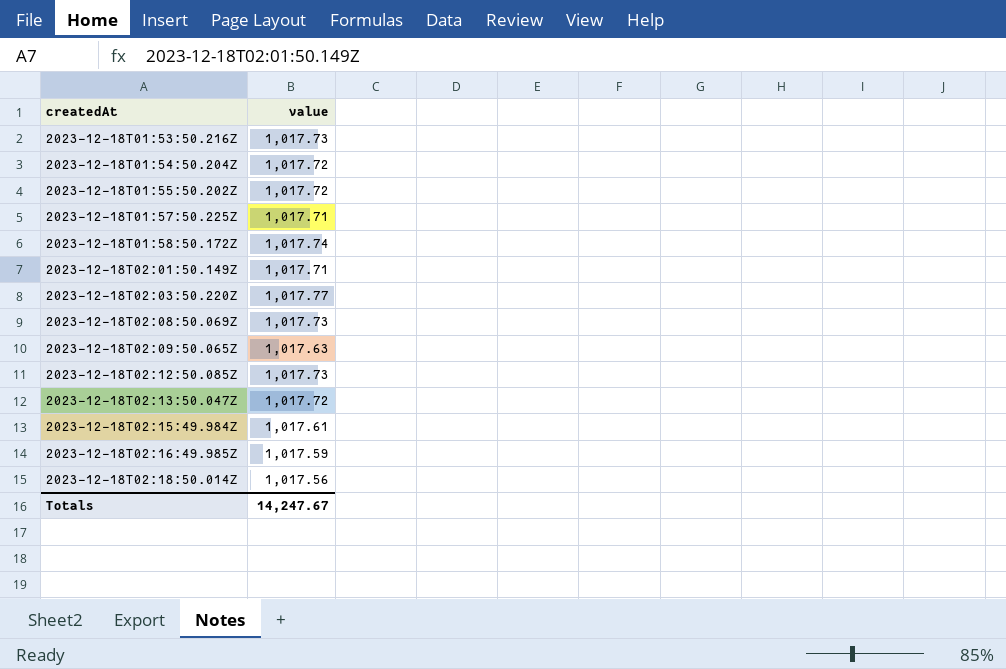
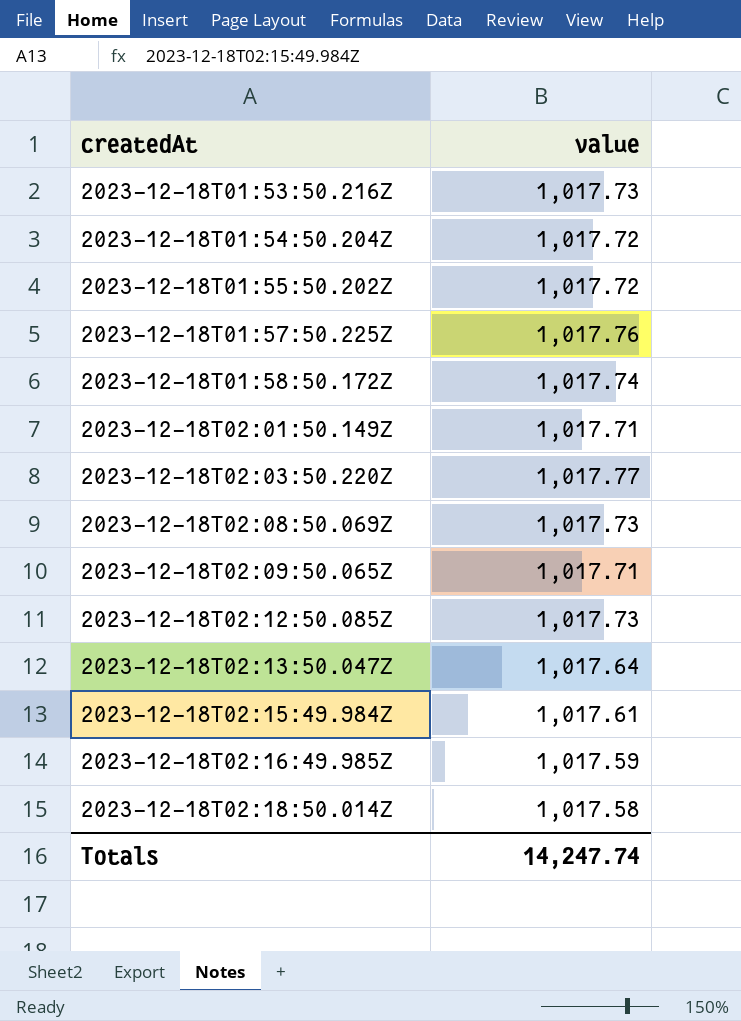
2023-12-18T01:57:50.225Z | value: 1,017.71 -> 1,017.76
2023-12-18T02:09:50.065Z | value: 1,017.63 -> 1,017.71
2023-12-18T02:13:50.047Z | value: 1,017.72 -> 1,017.64
2023-12-18T02:18:50.014Z | value: 1,017.56 -> 1,017.58
Totals | value: 14,247.67 -> 14,247.74

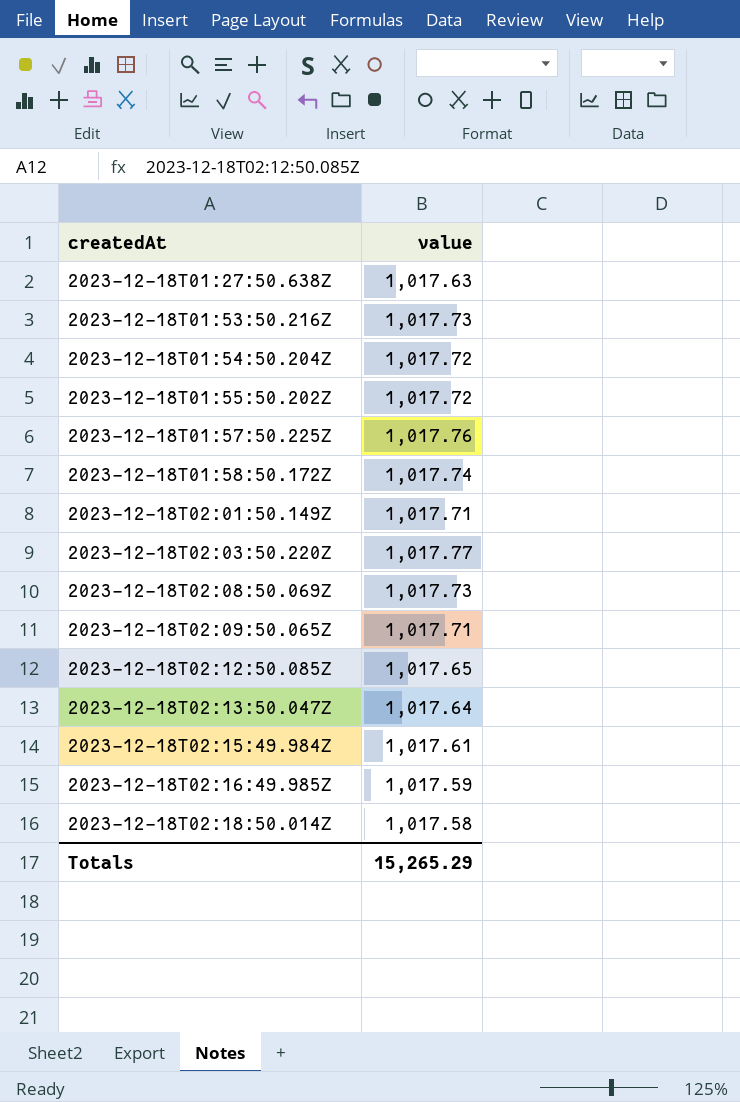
row 2023-12-18T01:27:50.638Z: none -> 1,017.63
2023-12-18T02:12:50.085Z | value: 1,017.73 -> 1,017.65
Totals | value: 14,247.74 -> 15,265.29

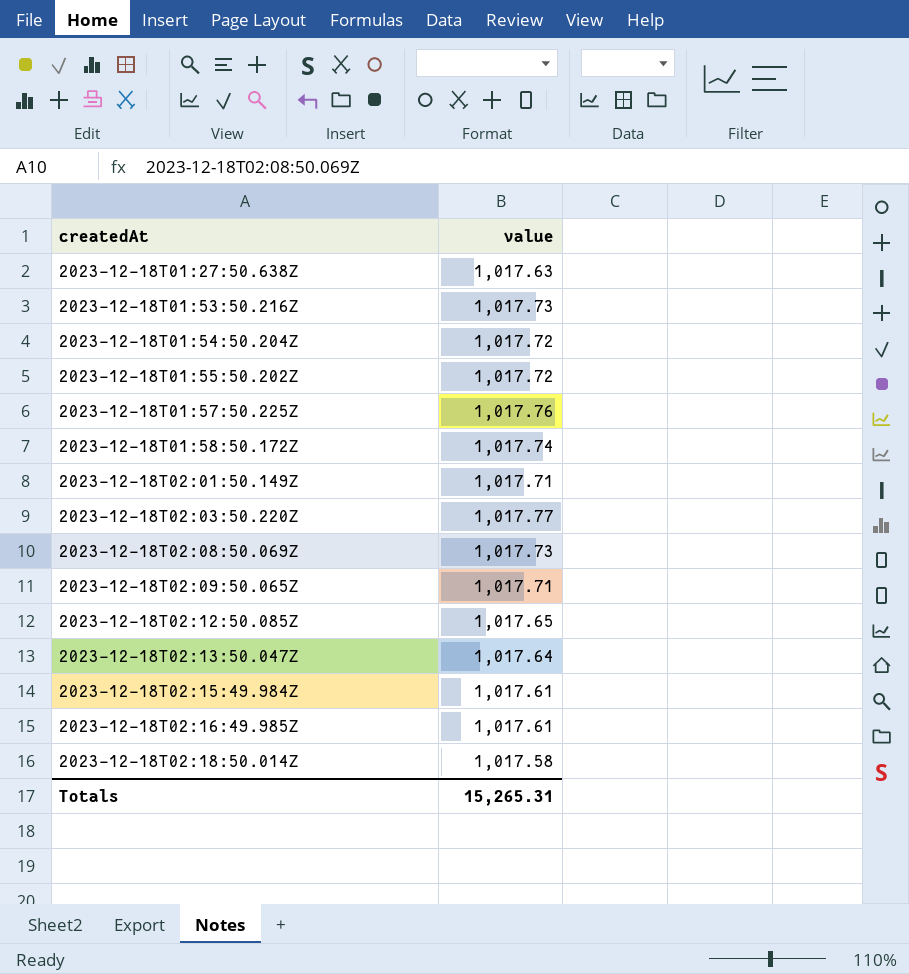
2023-12-18T02:16:49.985Z | value: 1,017.59 -> 1,017.61
Totals | value: 15,265.29 -> 15,265.31

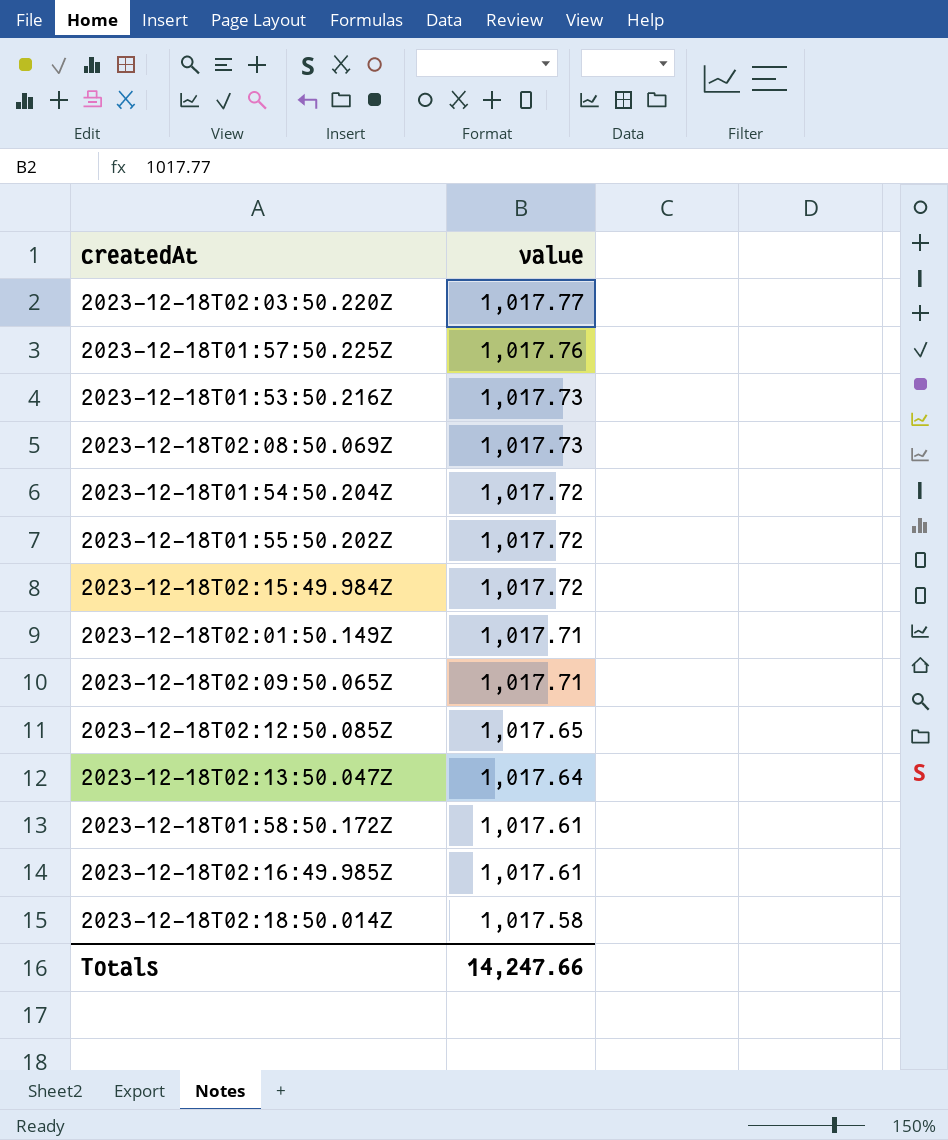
row order: createdAt ascending -> value descending
row 2023-12-18T01:27:50.638Z: 1,017.63 -> none
2023-12-18T02:15:49.984Z | value: 1,017.61 -> 1,017.72
2023-12-18T01:58:50.172Z | value: 1,017.74 -> 1,017.61
Totals | value: 15,265.31 -> 14,247.66

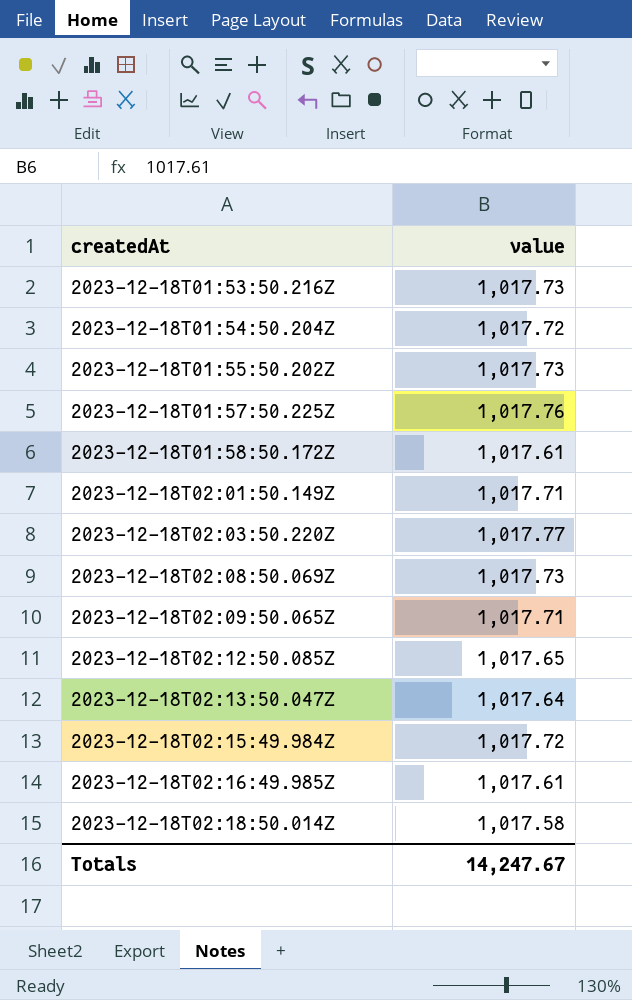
row order: value descending -> createdAt ascending
2023-12-18T01:55:50.202Z | value: 1,017.72 -> 1,017.73
Totals | value: 14,247.66 -> 14,247.67

